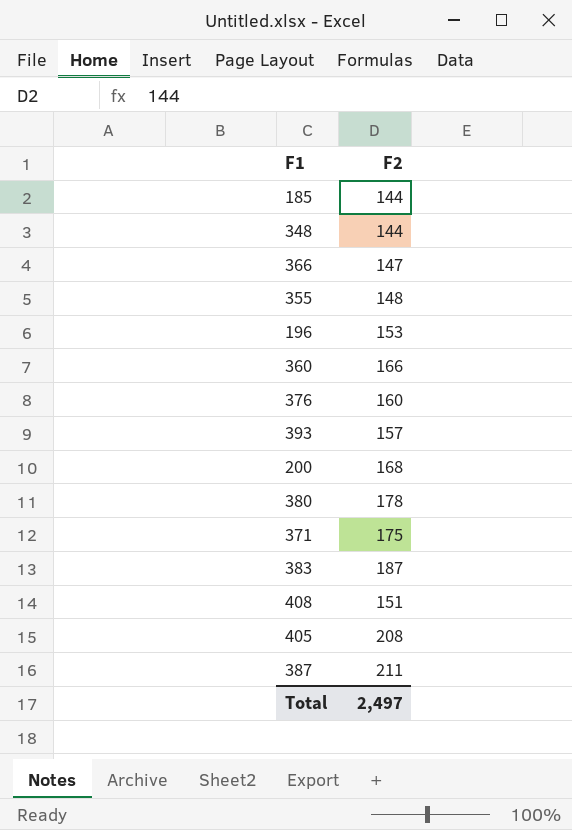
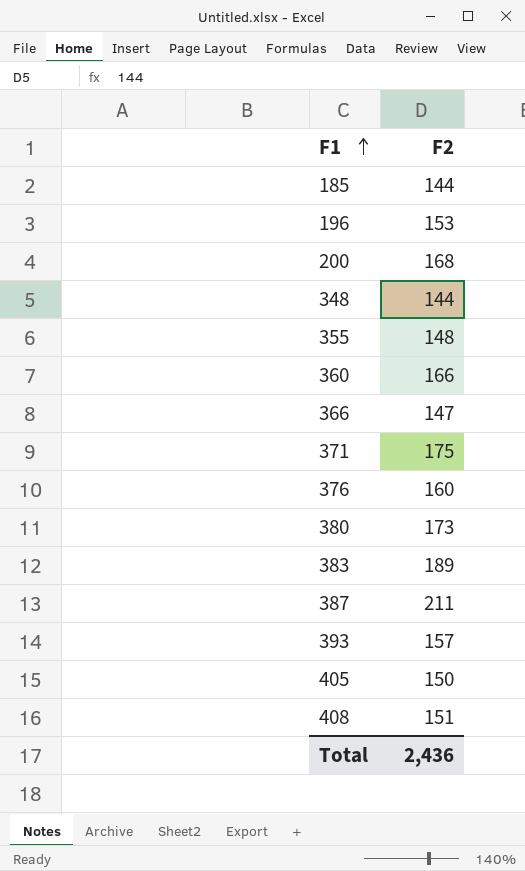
row order: none -> F1 ascending
380 | F2: 178 -> 173
383 | F2: 187 -> 189
405 | F2: 208 -> 150
Total | F2: 2,497 -> 2,436

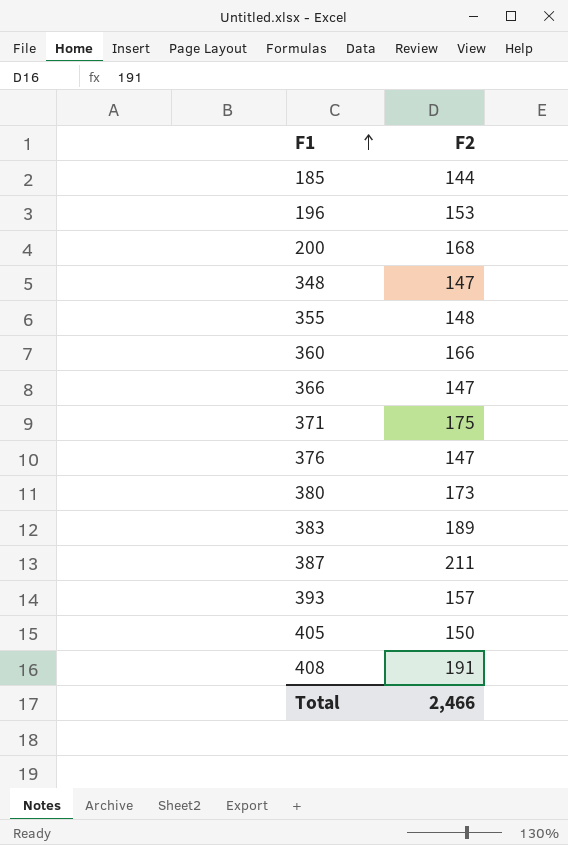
348 | F2: 144 -> 147
376 | F2: 160 -> 147
408 | F2: 151 -> 191
Total | F2: 2,436 -> 2,466

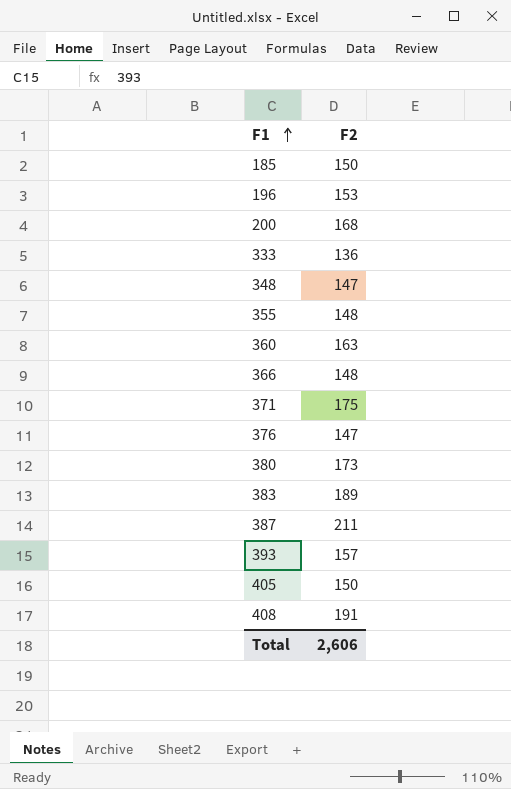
185 | F2: 144 -> 150
row 333: none -> 136
360 | F2: 166 -> 163
366 | F2: 147 -> 148
Total | F2: 2,466 -> 2,606

